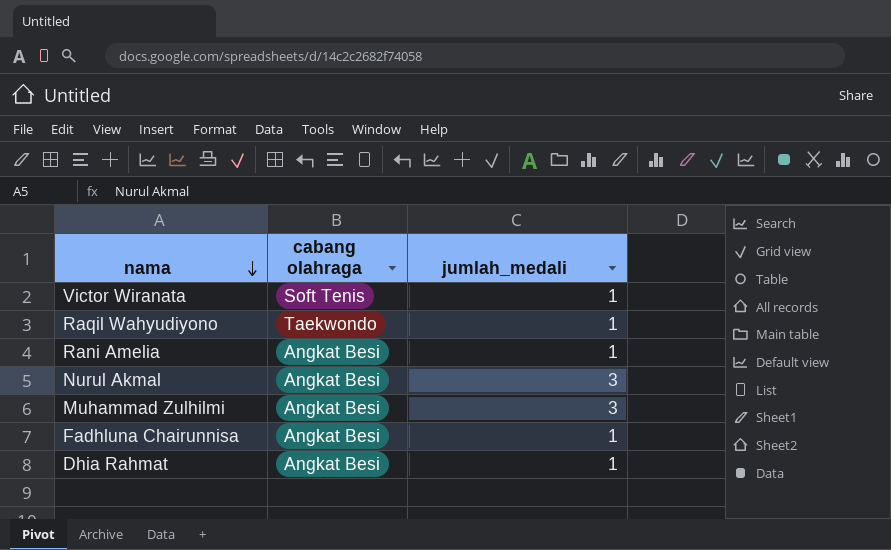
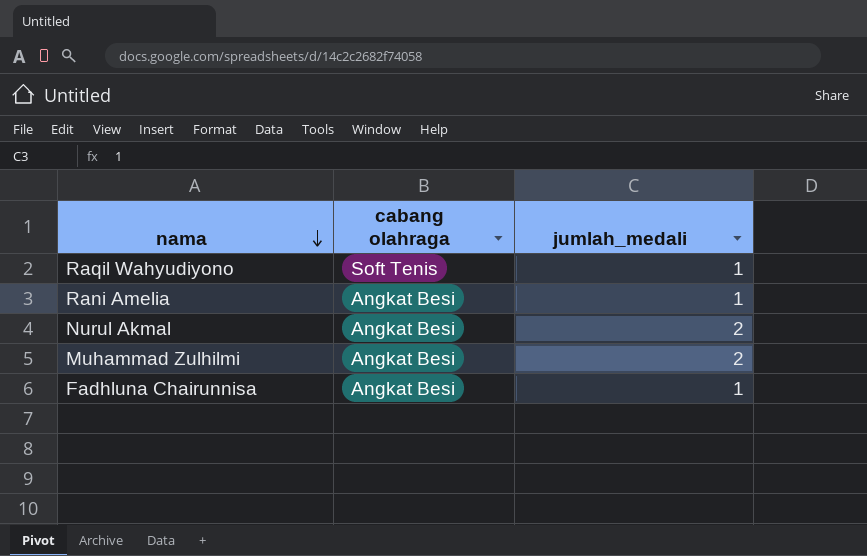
row Victor Wiranata: Soft Tenis | 1 -> none
row Dhia Rahmat: Angkat Besi | 1 -> none
Raqil Wahyudiyono | cabang olahraga: Taekwondo -> Soft Tenis
Nurul Akmal | jumlah_medali: 3 -> 2
Muhammad Zulhilmi | jumlah_medali: 3 -> 2

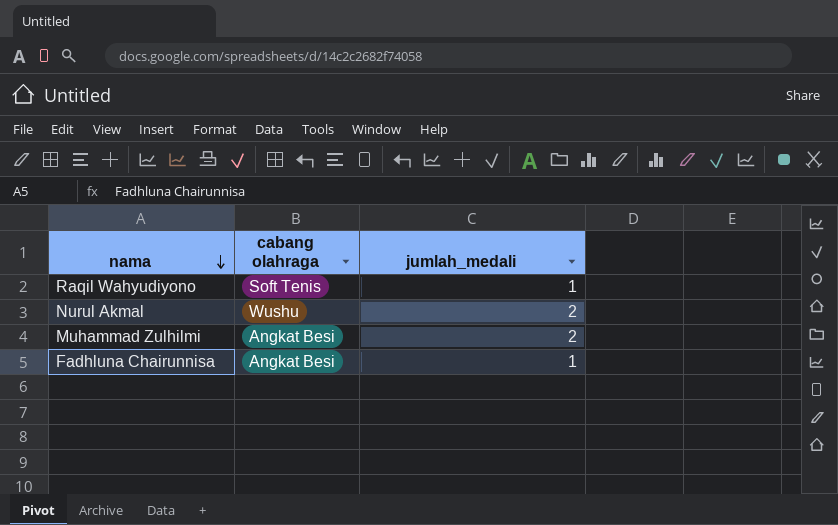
row Rani Amelia: Angkat Besi | 1 -> none
Nurul Akmal | cabang olahraga: Angkat Besi -> Wushu

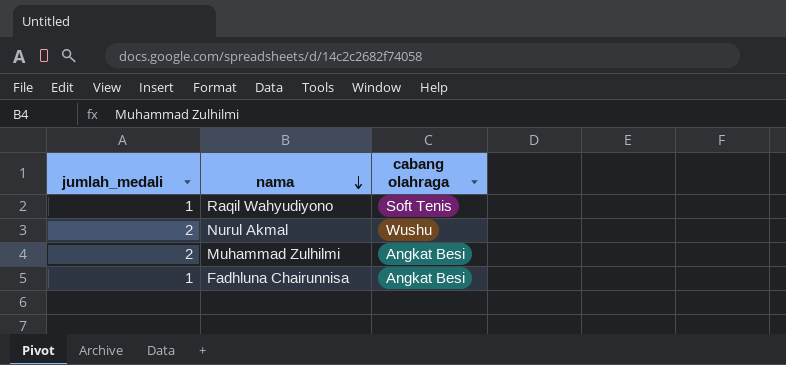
column jumlah_medali | position: 3 -> 1

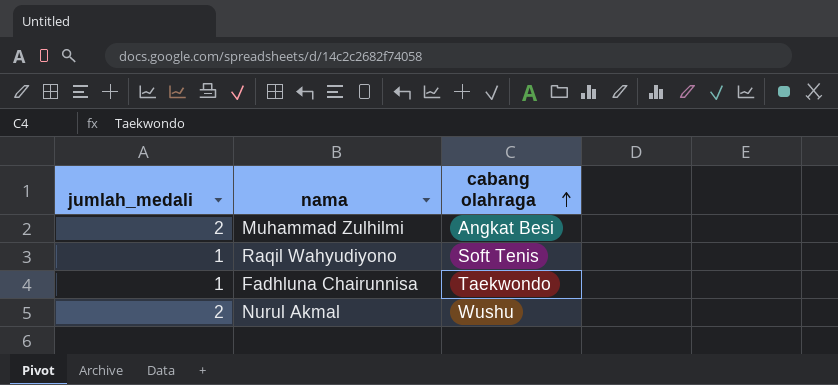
row order: nama descending -> cabang olahraga ascending
Fadhluna Chairunnisa | cabang olahraga: Angkat Besi -> Taekwondo

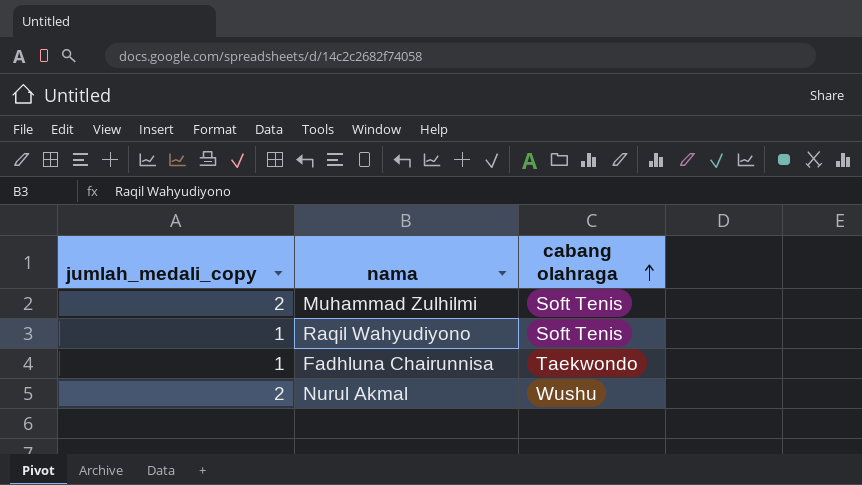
column name: jumlah_medali -> jumlah_medali_copy
Muhammad Zulhilmi | cabang olahraga: Angkat Besi -> Soft Tenis

